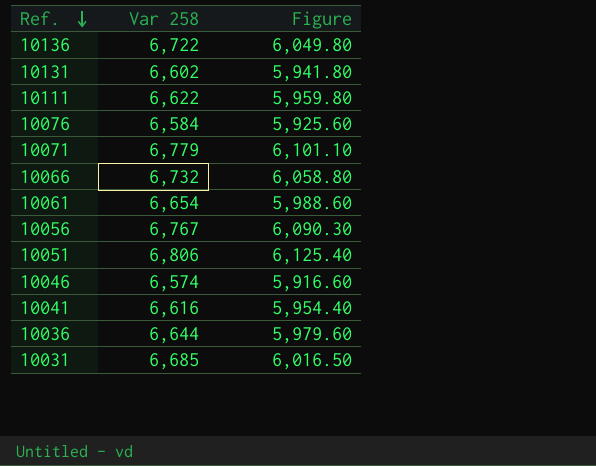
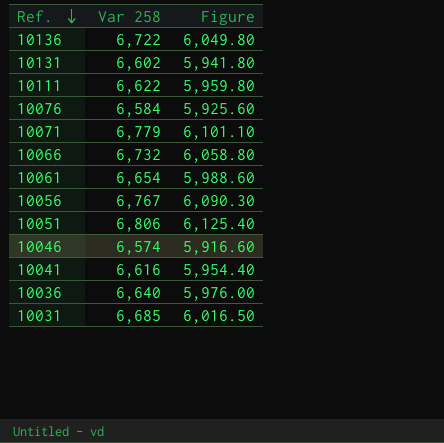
10036 | Var 258: 6,644 -> 6,640
10036 | Figure: 5,979.60 -> 5,976.00

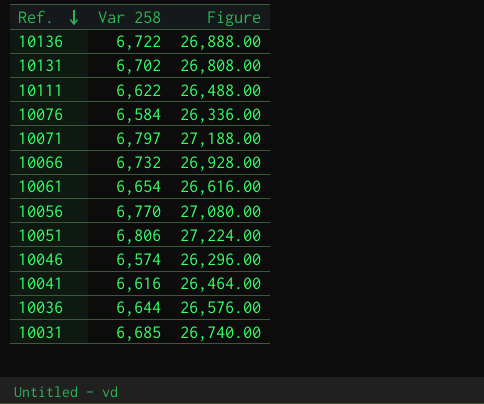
column Figure | formula: [Var 258] * 0.9 -> [Var 258] * 4
10131 | Var 258: 6,602 -> 6,702
10071 | Var 258: 6,779 -> 6,797
10056 | Var 258: 6,767 -> 6,770
10036 | Var 258: 6,640 -> 6,644

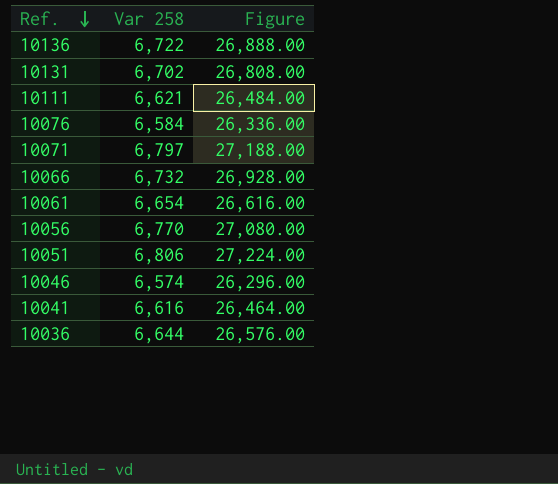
row 10031: 6,685 | 26,740.00 -> none
10111 | Var 258: 6,622 -> 6,621
10111 | Figure: 26,488.00 -> 26,484.00

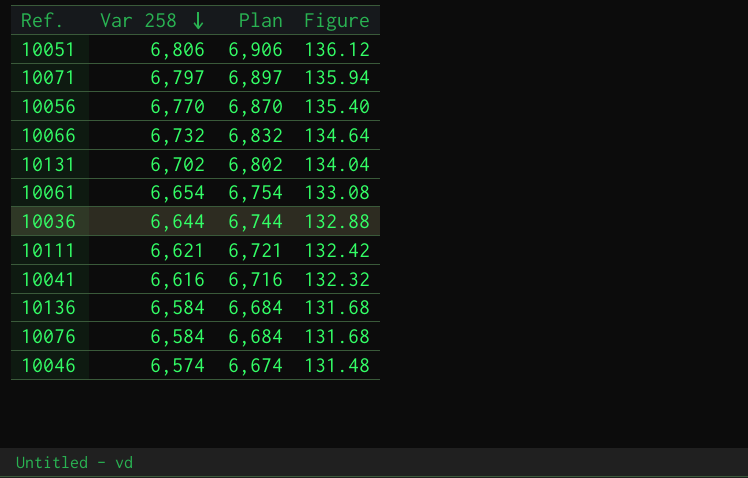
row order: Ref. descending -> Var 258 descending
column Plan | formula: none -> [Var 258] + 100
column Figure | formula: [Var 258] * 4 -> [Var 258] * 0.02
10136 | Var 258: 6,722 -> 6,584

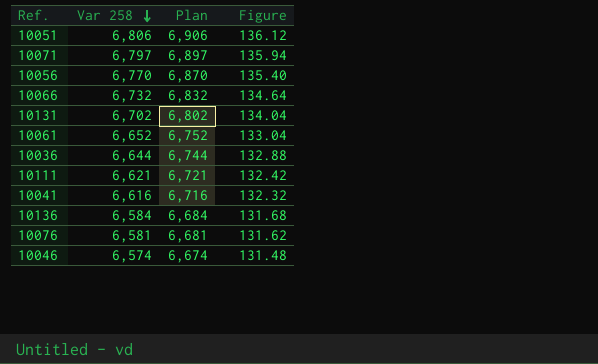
10061 | Var 258: 6,654 -> 6,652
10061 | Plan: 6,754 -> 6,752
10061 | Figure: 133.08 -> 133.04
10076 | Var 258: 6,584 -> 6,581
10076 | Plan: 6,684 -> 6,681
10076 | Figure: 131.68 -> 131.62

